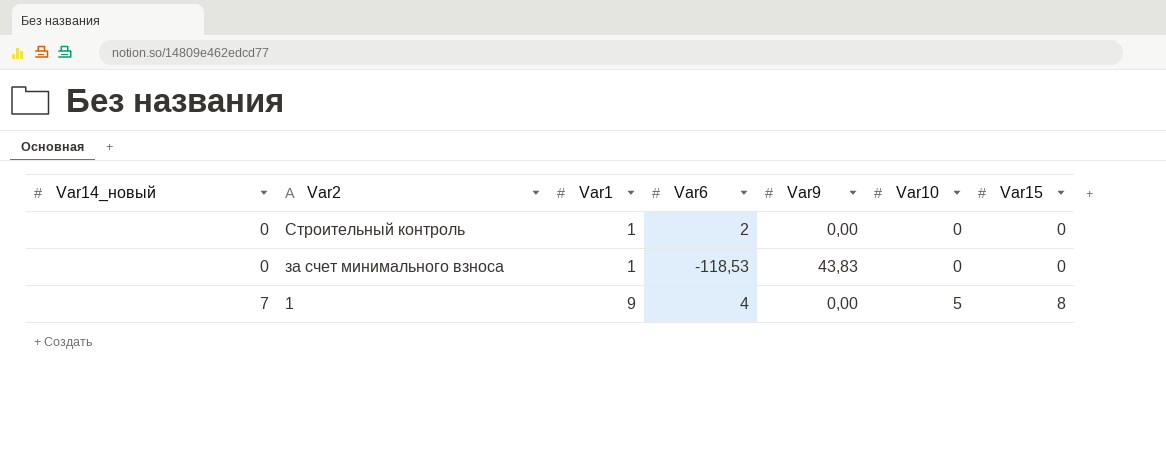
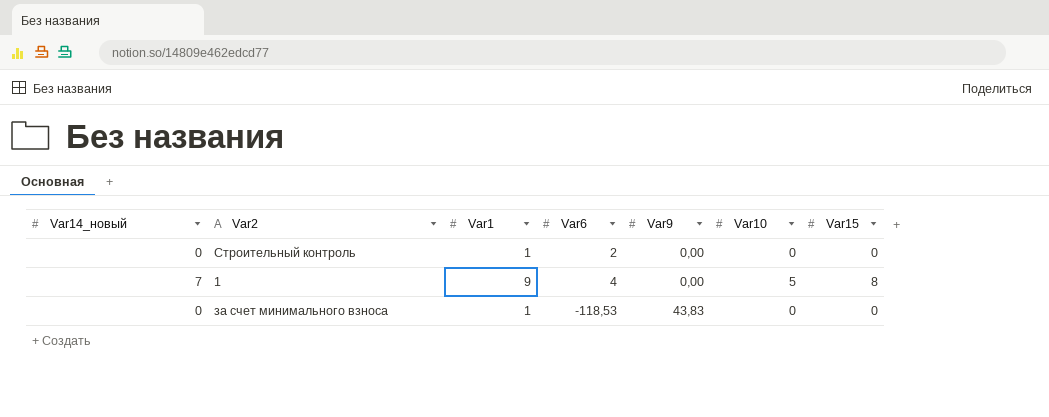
row order: Var14_новый ascending -> Var9 ascending

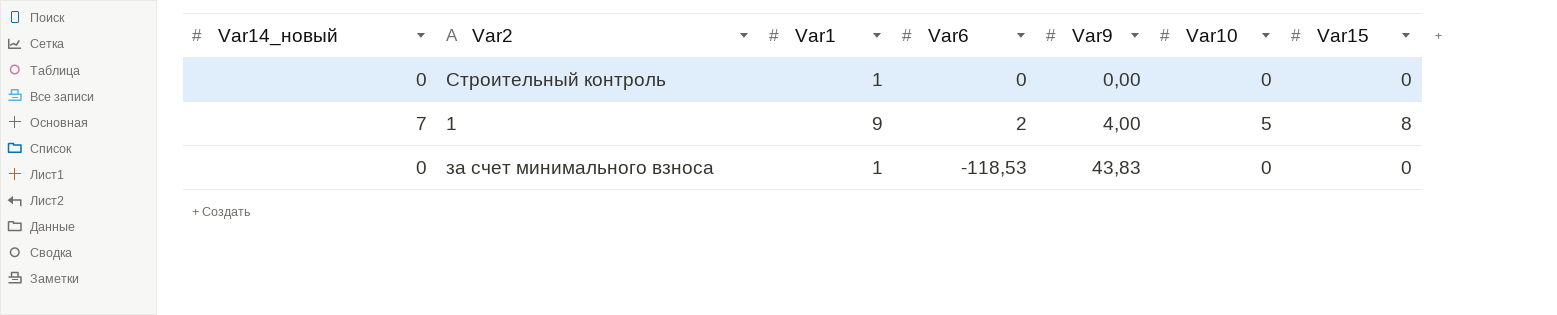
Строительный контроль | Var6: 2 -> 0
1 | Var6: 4 -> 2
1 | Var9: 0,00 -> 4,00

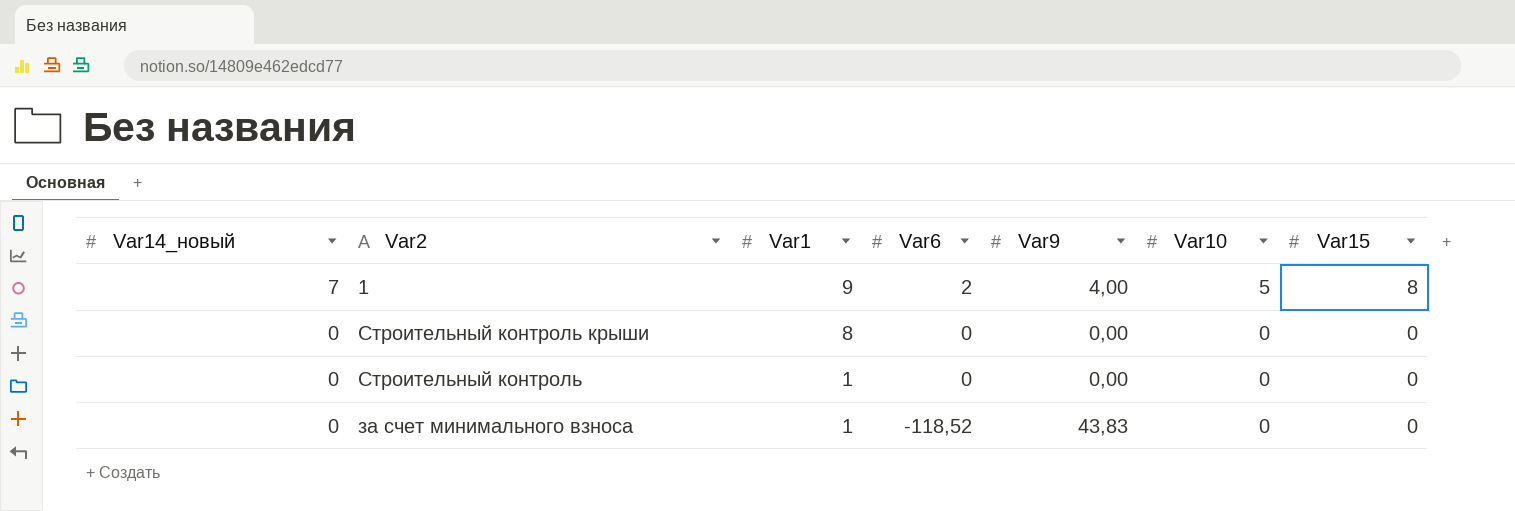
row order: Var9 ascending -> Var14_новый descending
row Строительный контроль крыши: none -> 0 | 8 | 0 | 0,00 | 0 | 0
за счет минимального взноса | Var6: -118,53 -> -118,52

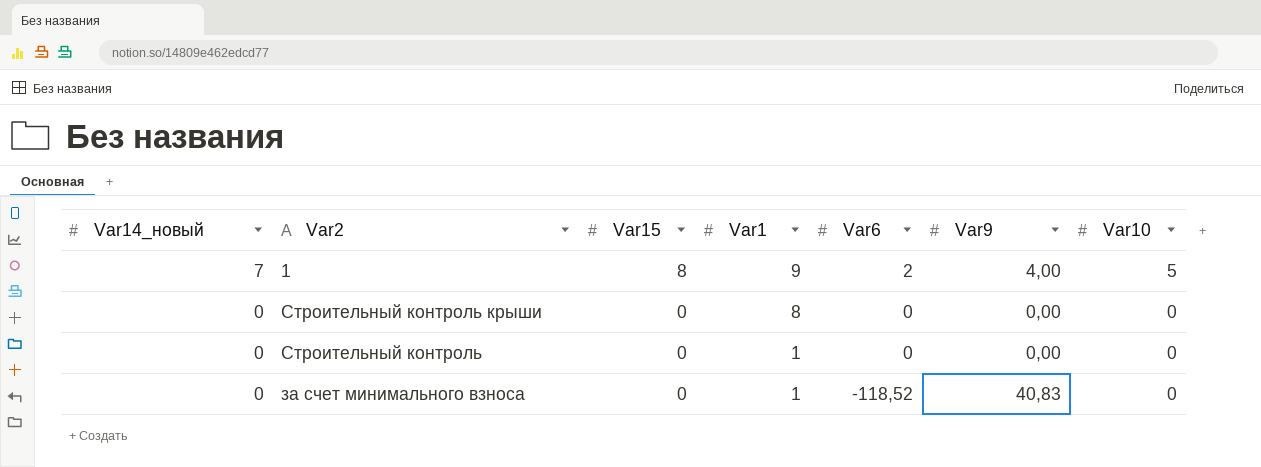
column Var15 | position: 7 -> 3
за счет минимального взноса | Var9: 43,83 -> 40,83

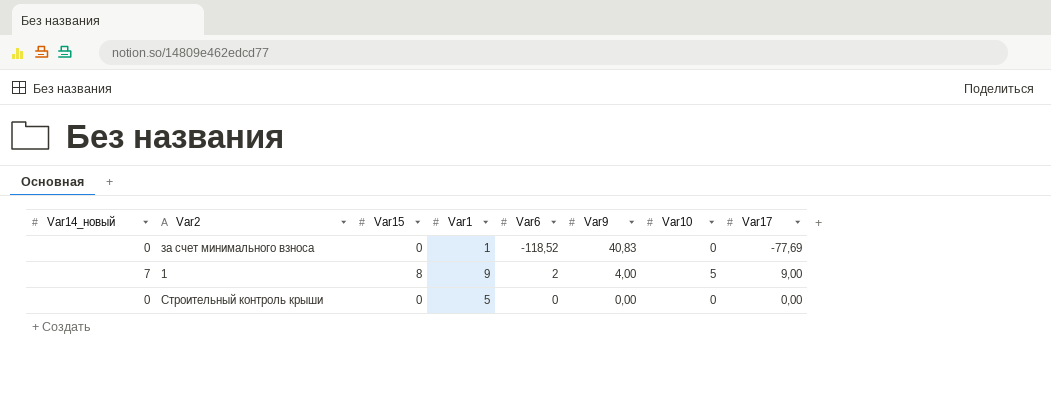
row order: Var14_новый descending -> Var9 descending
column Var17 | position: none -> 8
row Строительный контроль: 0 | 0 | 1 | 0 | 0,00 | 0 -> none
Строительный контроль крыши | Var1: 8 -> 5

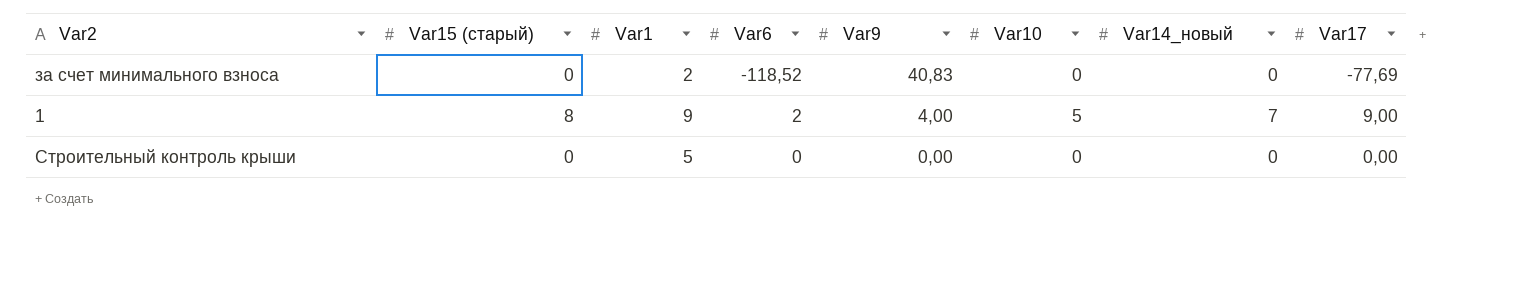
column name: Var15 -> Var15 (старый)
column Var14_новый | position: 1 -> 7
за счет минимального взноса | Var1: 1 -> 2

